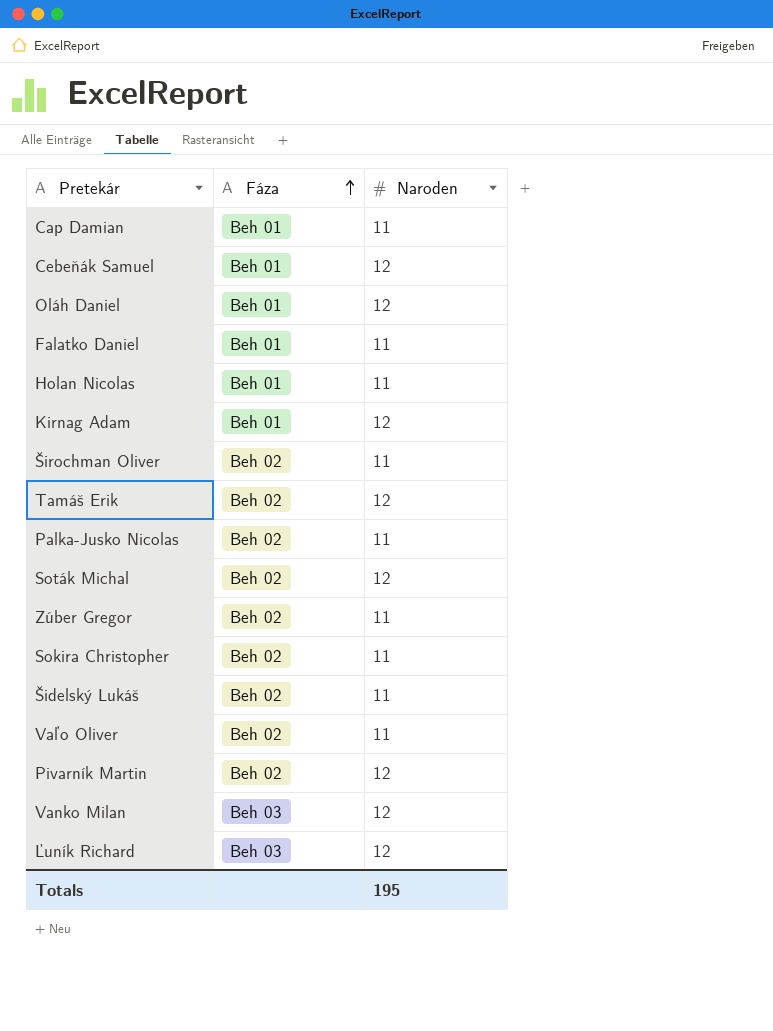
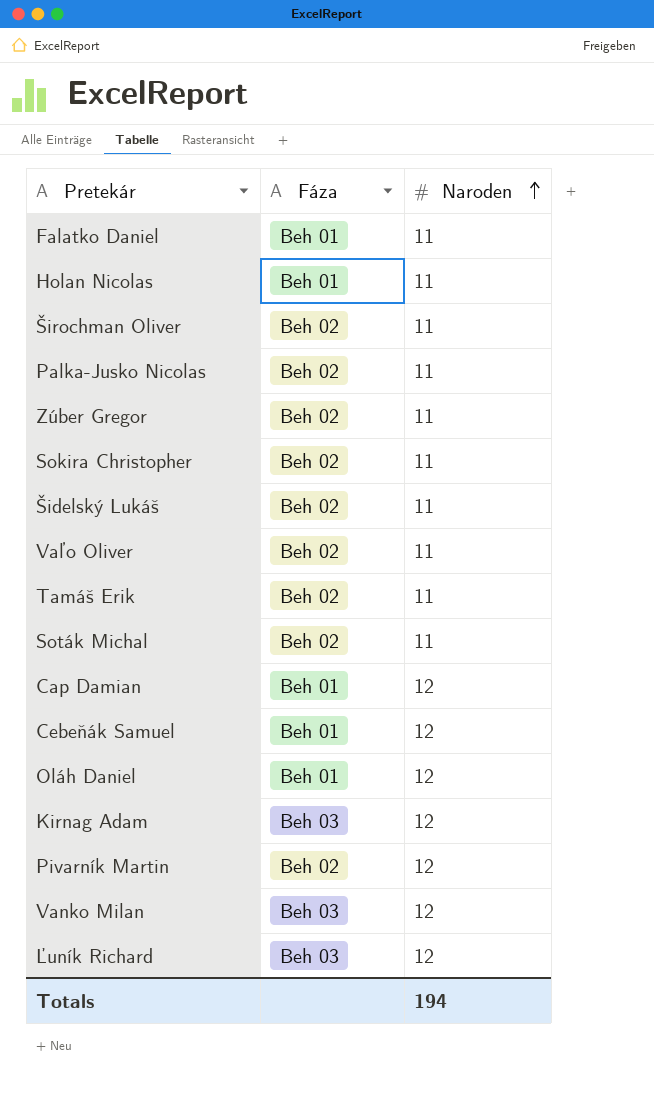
row order: Fáza ascending -> Naroden ascending
Tamáš Erik | Naroden: 12 -> 11
Soták Michal | Naroden: 12 -> 11
Cap Damian | Naroden: 11 -> 12
Kirnag Adam | Fáza: Beh 01 -> Beh 03
Totals | Naroden: 195 -> 194

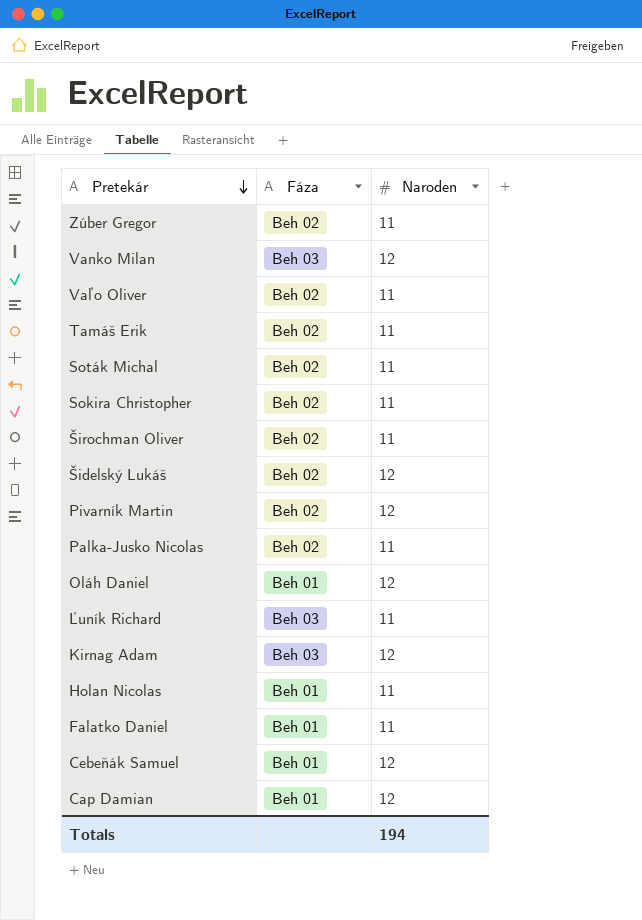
row order: Naroden ascending -> Pretekár descending
Šidelský Lukáš | Naroden: 11 -> 12
Ľuník Richard | Naroden: 12 -> 11

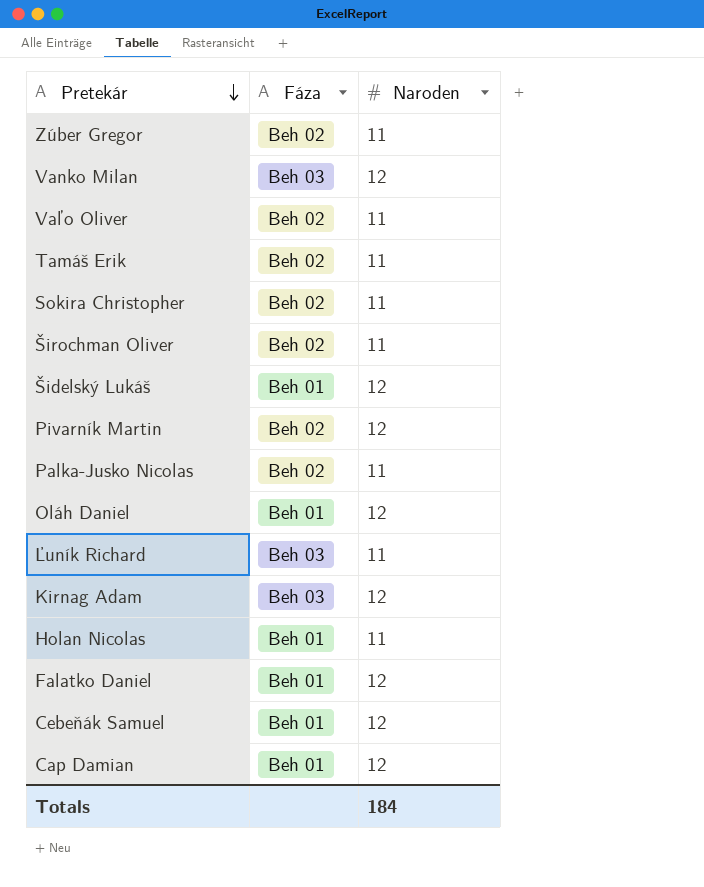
row Soták Michal: Beh 02 | 11 -> none
Šidelský Lukáš | Fáza: Beh 02 -> Beh 01
Falatko Daniel | Naroden: 11 -> 12
Totals | Naroden: 194 -> 184

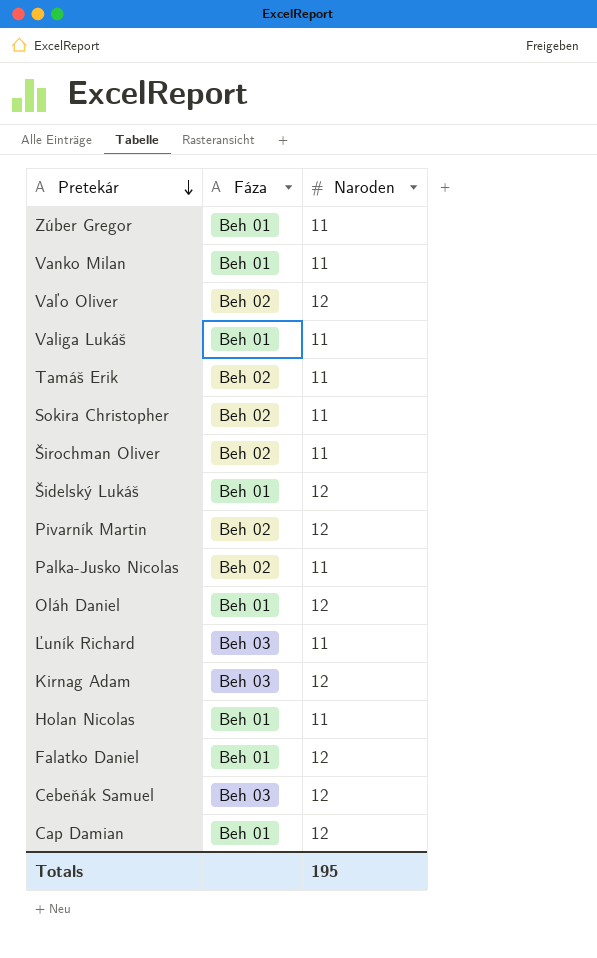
Zúber Gregor | Fáza: Beh 02 -> Beh 01
Vanko Milan | Fáza: Beh 03 -> Beh 01
Vanko Milan | Naroden: 12 -> 11
Vaľo Oliver | Naroden: 11 -> 12
row Valiga Lukáš: none -> Beh 01 | 11
Cebeňák Samuel | Fáza: Beh 01 -> Beh 03
Totals | Naroden: 184 -> 195

